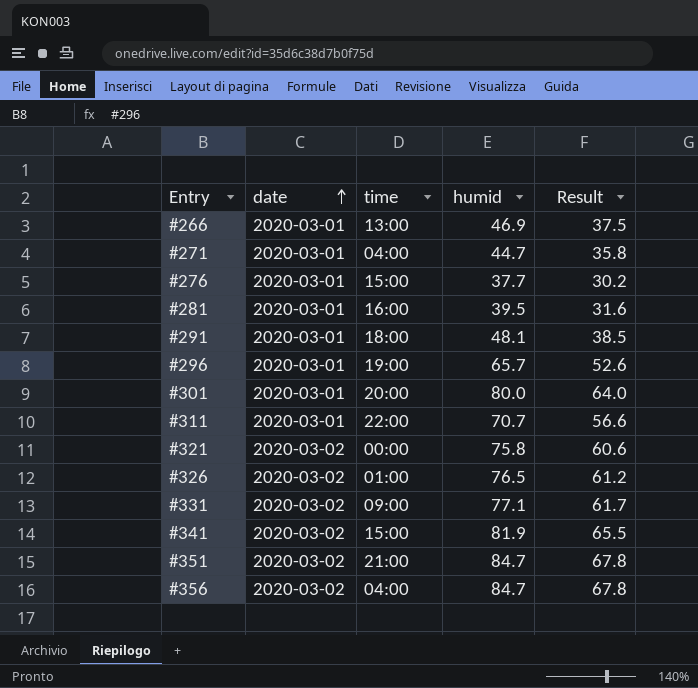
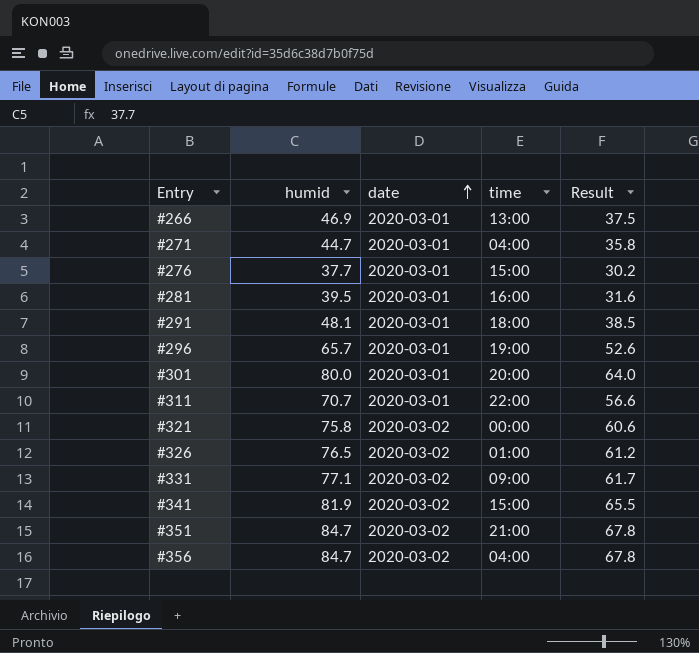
column humid | position: 4 -> 2

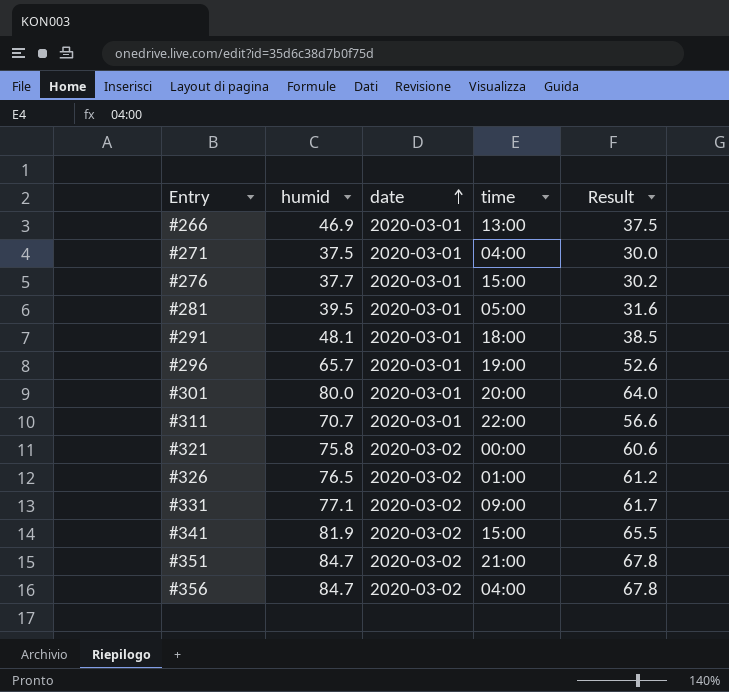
#271 | humid: 44.7 -> 37.5
#271 | Result: 35.8 -> 30.0
#281 | time: 16:00 -> 05:00

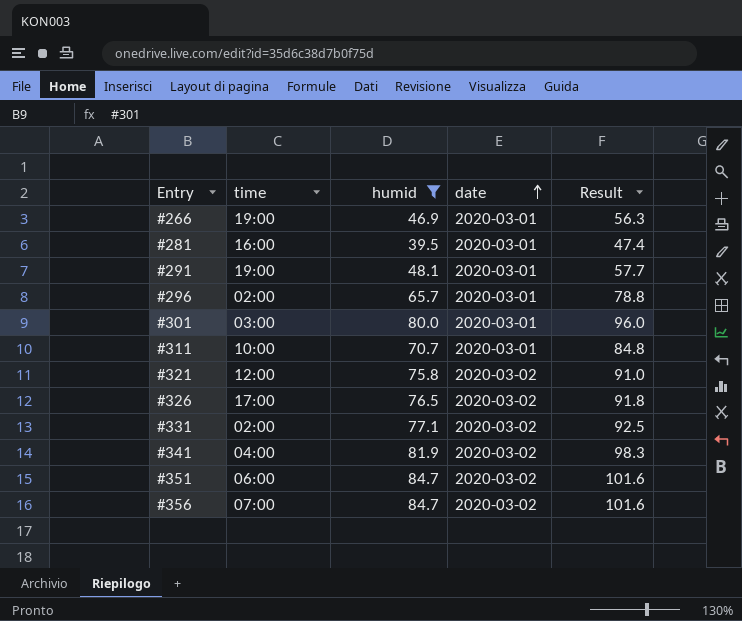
filter: none -> humid >= 39.5
column time | position: 4 -> 2
column Result | formula: [humid] * 0.8 -> [humid] * 1.2
#266 | time: 13:00 -> 19:00
#281 | time: 05:00 -> 16:00
#291 | time: 18:00 -> 19:00
#296 | time: 19:00 -> 02:00
#301 | time: 20:00 -> 03:00
#311 | time: 22:00 -> 10:00
#321 | time: 00:00 -> 12:00
#326 | time: 01:00 -> 17:00
#331 | time: 09:00 -> 02:00
#341 | time: 15:00 -> 04:00
#351 | time: 21:00 -> 06:00
#356 | time: 04:00 -> 07:00

